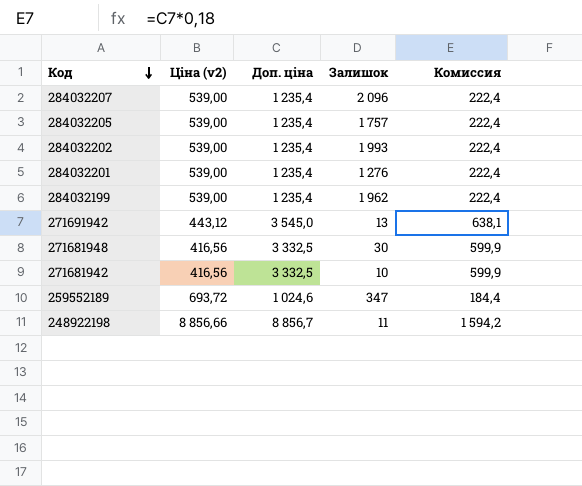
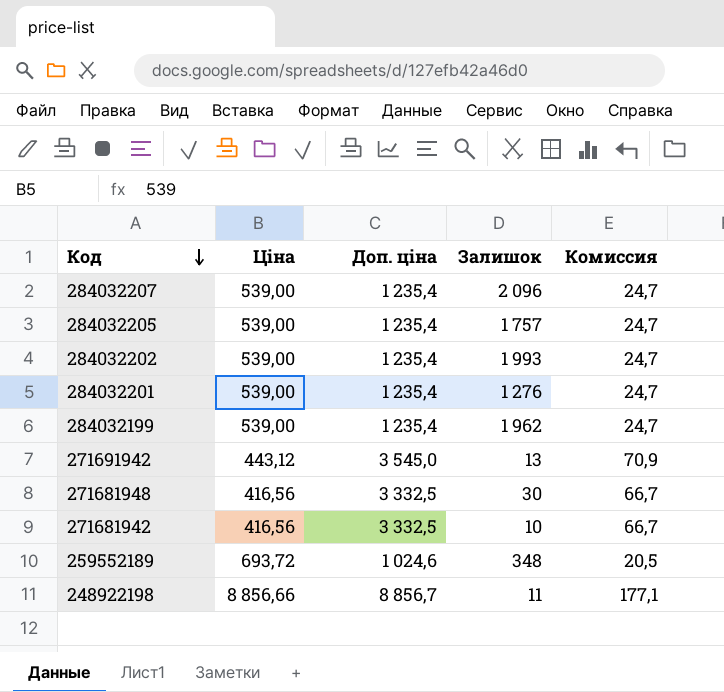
column name: Ціна (v2) -> Ціна
column Комиссия | formula: [Доп. ціна] * 0,18 -> [Доп. ціна] * 0,02
259552189 | Залишок: 347 -> 348

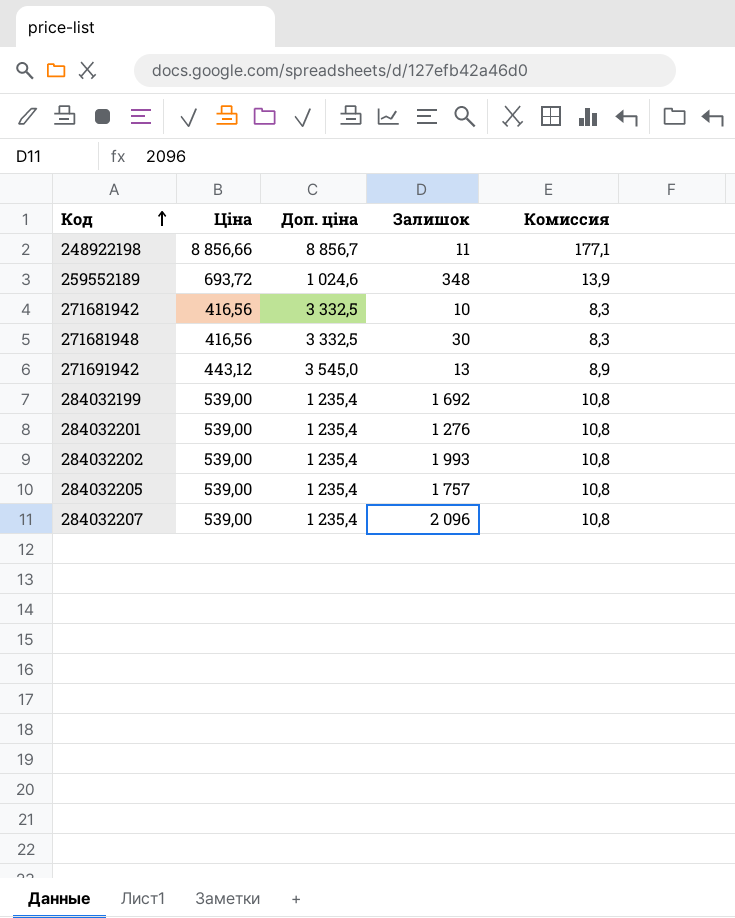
row order: Код descending -> Код ascending
column Комиссия | formula: [Доп. ціна] * 0,02 -> [Ціна] * 0,02
284032199 | Залишок: 1 962 -> 1 692

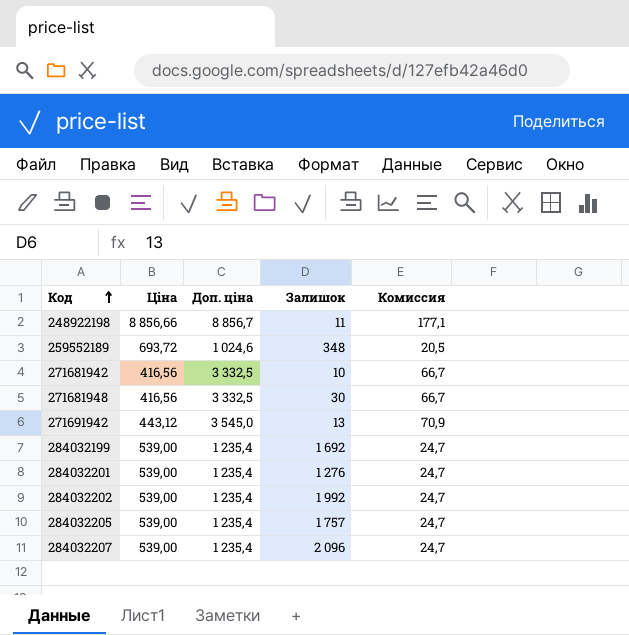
column Комиссия | formula: [Ціна] * 0,02 -> [Доп. ціна] * 0,02
284032202 | Залишок: 1 993 -> 1 992

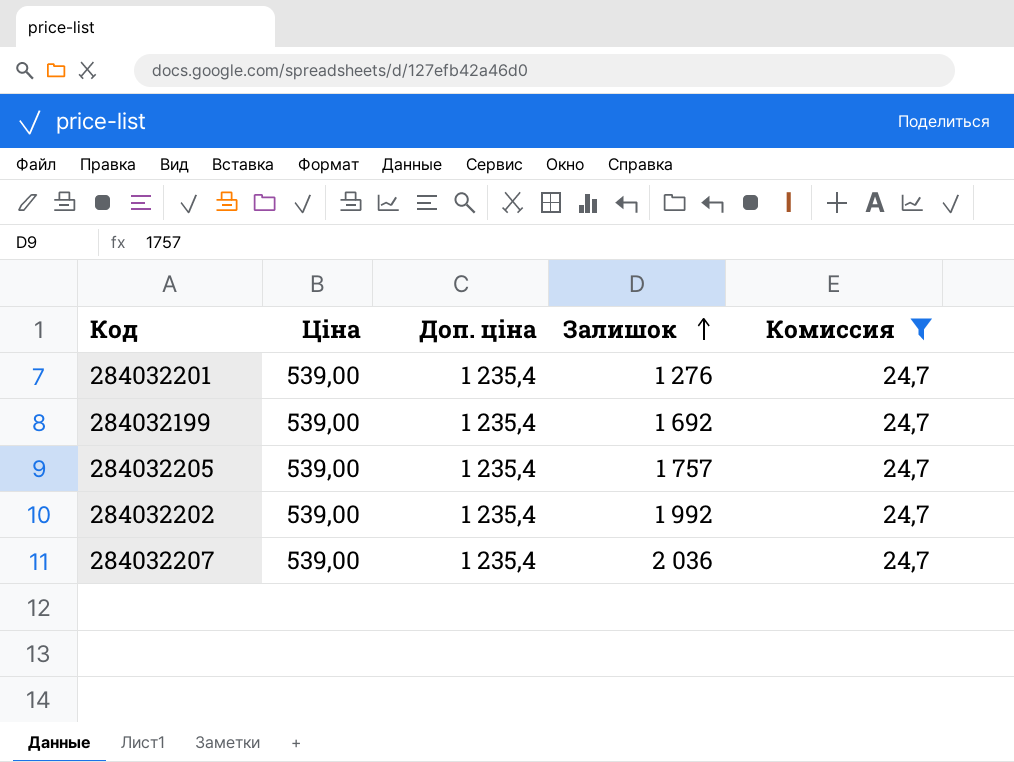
filter: none -> Комиссия = 24,7
row order: Код ascending -> Залишок ascending
284032207 | Залишок: 2 096 -> 2 036

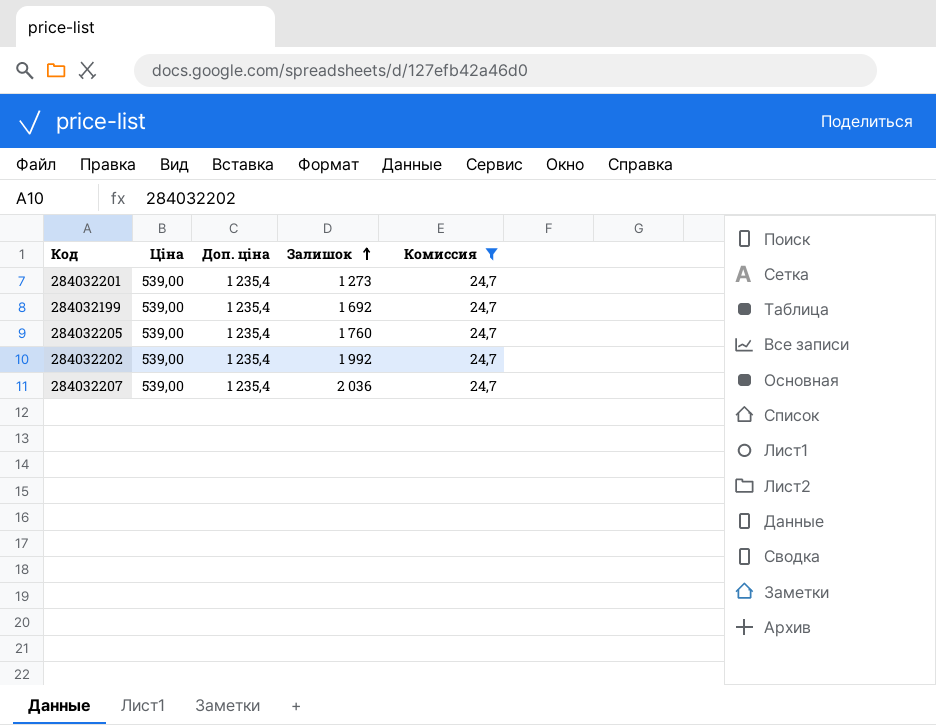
284032201 | Залишок: 1 276 -> 1 273
284032205 | Залишок: 1 757 -> 1 760

